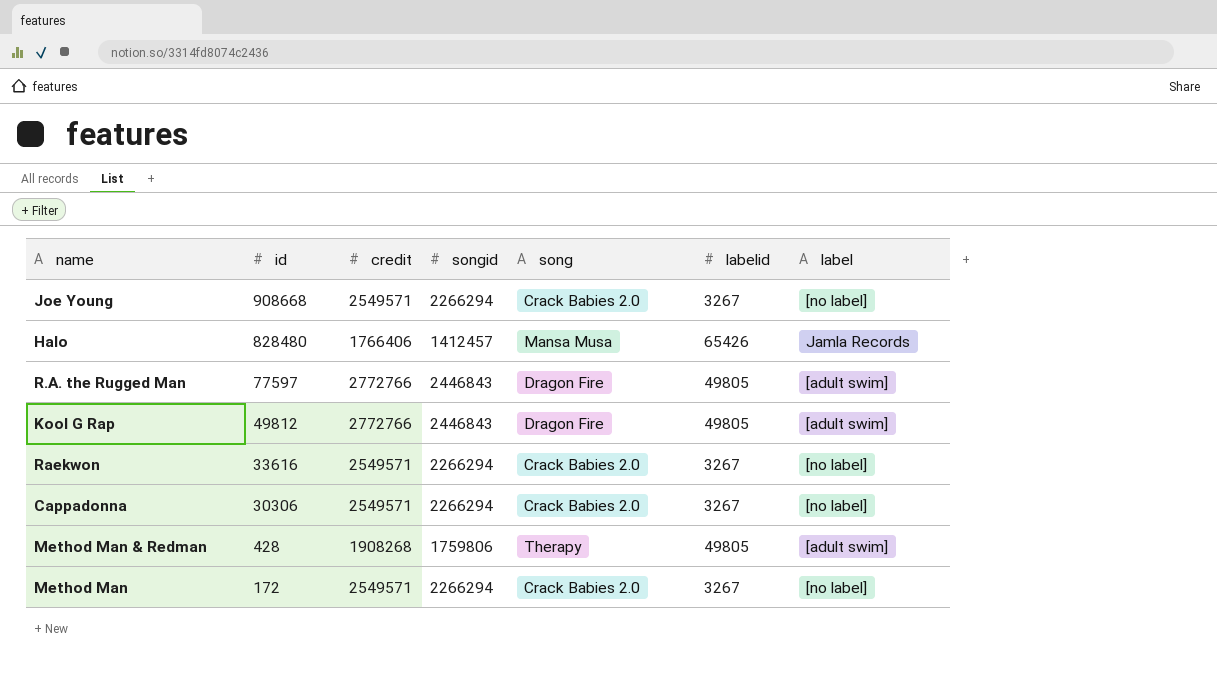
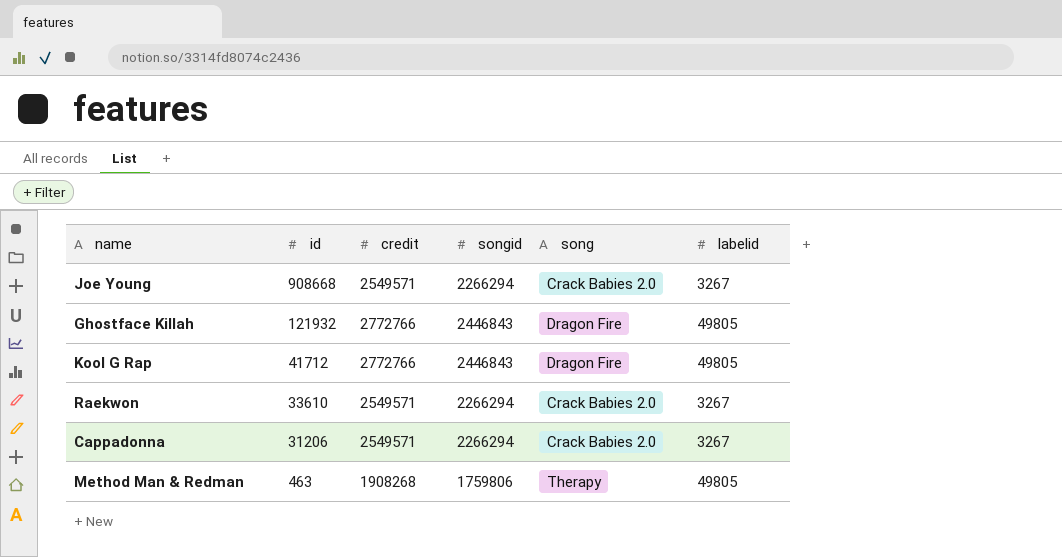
column label | position: 7 -> none
row Halo: 828480 | 1766406 | 1412457 | Mansa Musa | 65426 | Jamla Records -> none
row R.A. the Rugged Man: 77597 | 2772766 | 2446843 | Dragon Fire | 49805 | [adult swim] -> none
row Method Man: 172 | 2549571 | 2266294 | Crack Babies 2.0 | 3267 | [no label] -> none
row Ghostface Killah: none -> 121932 | 2772766 | 2446843 | Dragon Fire | 49805
Kool G Rap | id: 49812 -> 41712
Raekwon | id: 33616 -> 33610
Cappadonna | id: 30306 -> 31206
Method Man & Redman | id: 428 -> 463

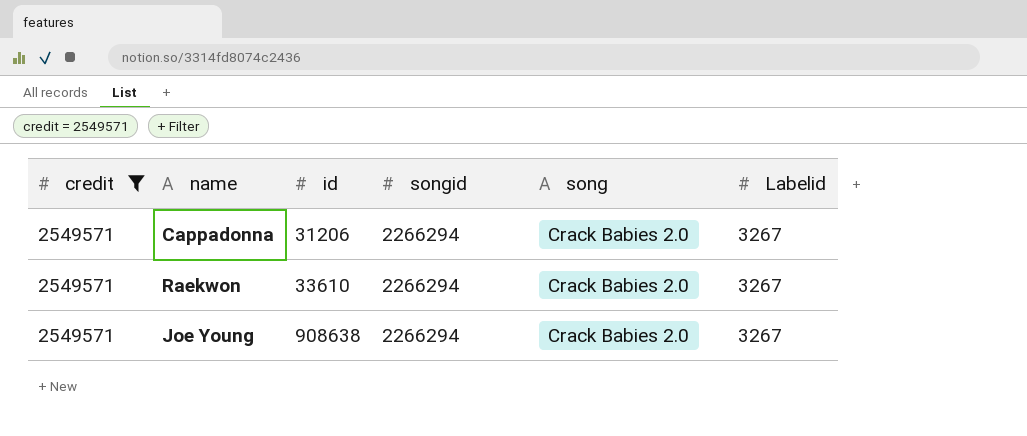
filter: none -> credit = 2549571
row order: id descending -> id ascending
column credit | position: 3 -> 1
column name: labelid -> Labelid
Joe Young | id: 908668 -> 908638

